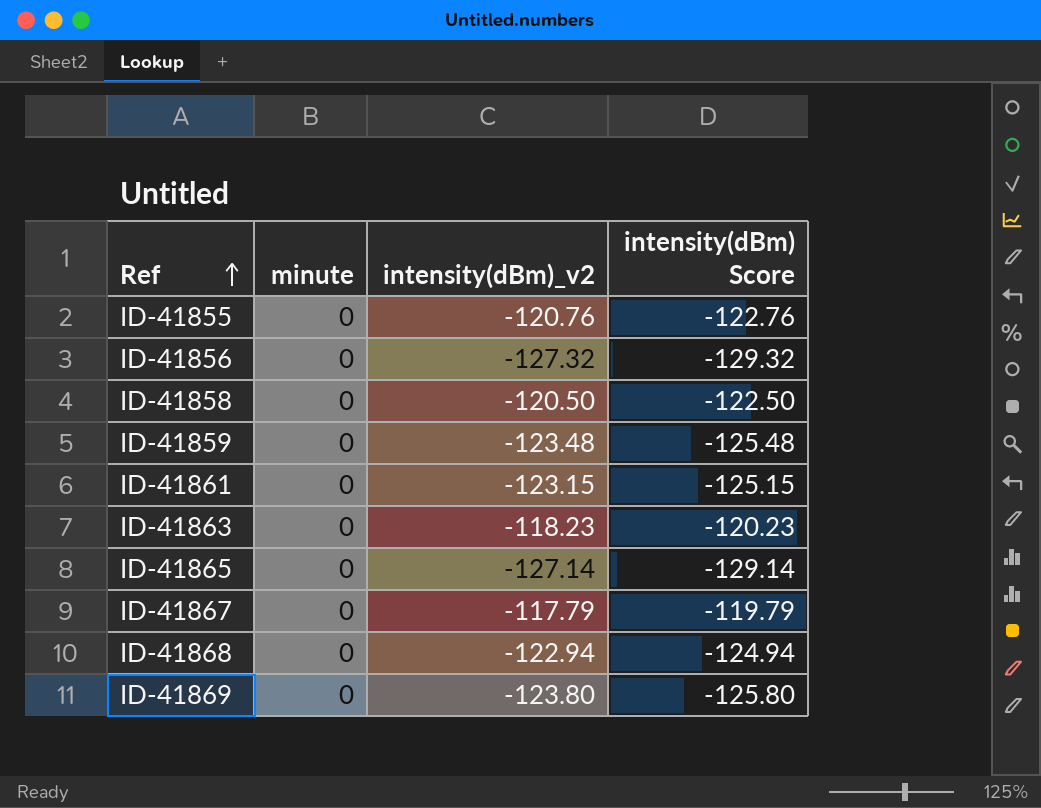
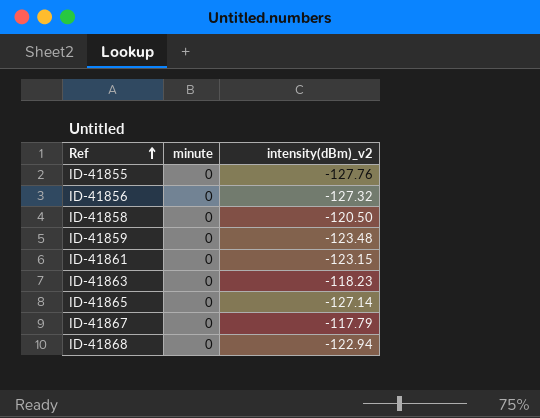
column intensity(dBm) Score | formula: [intensity(dBm)_v2] - 2 -> none
row ID-41869: 0 | -123.80 | -125.80 -> none
ID-41855 | intensity(dBm)_v2: -120.76 -> -127.76

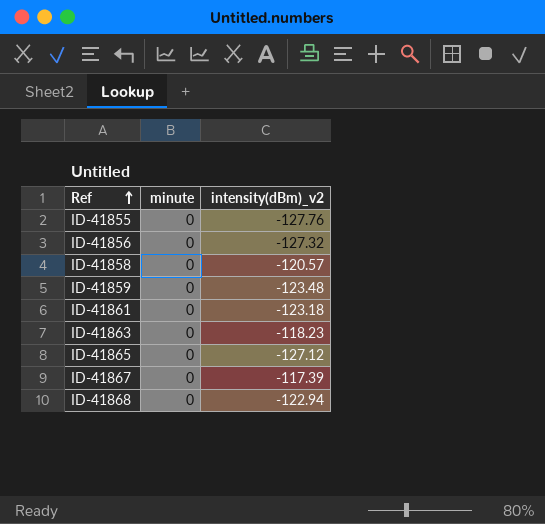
ID-41858 | intensity(dBm)_v2: -120.50 -> -120.57
ID-41861 | intensity(dBm)_v2: -123.15 -> -123.18
ID-41865 | intensity(dBm)_v2: -127.14 -> -127.12
ID-41867 | intensity(dBm)_v2: -117.79 -> -117.39

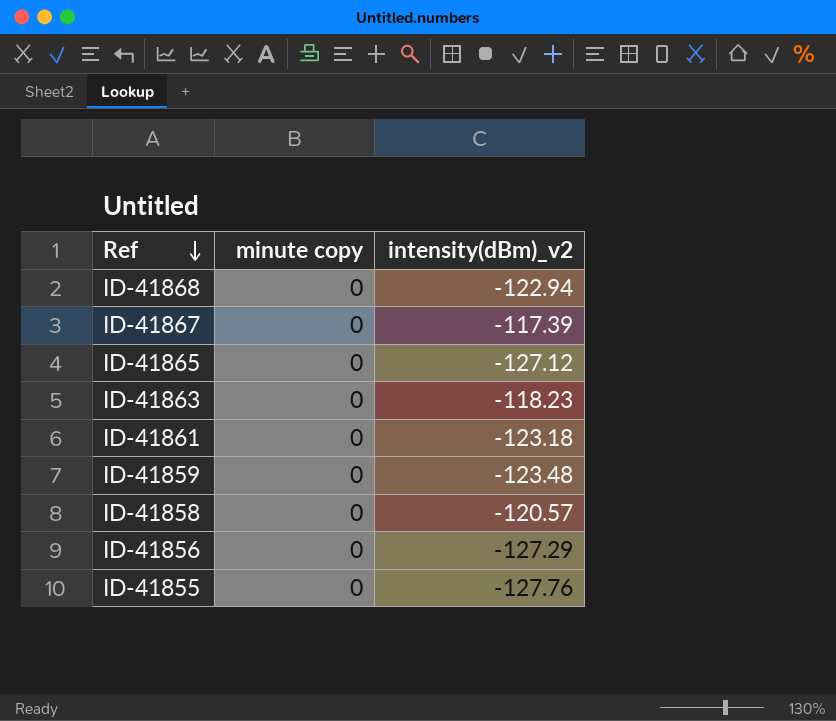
row order: Ref ascending -> Ref descending
column name: minute -> minute copy
ID-41856 | intensity(dBm)_v2: -127.32 -> -127.29

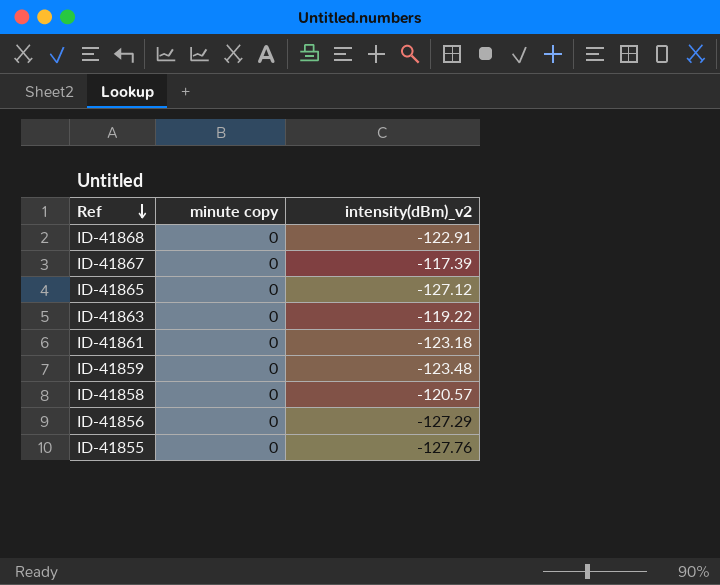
ID-41868 | intensity(dBm)_v2: -122.94 -> -122.91
ID-41863 | intensity(dBm)_v2: -118.23 -> -119.22

